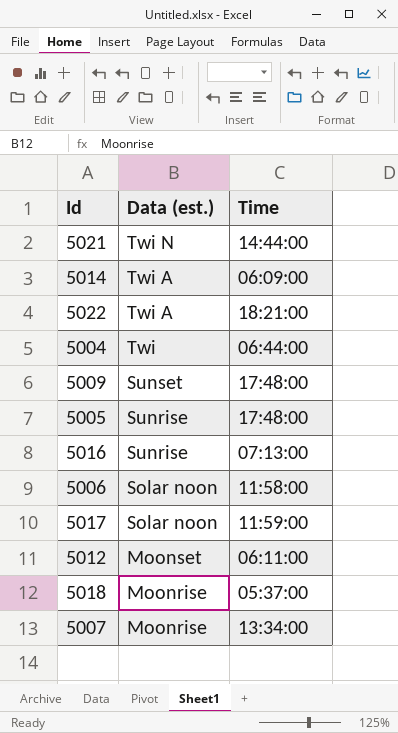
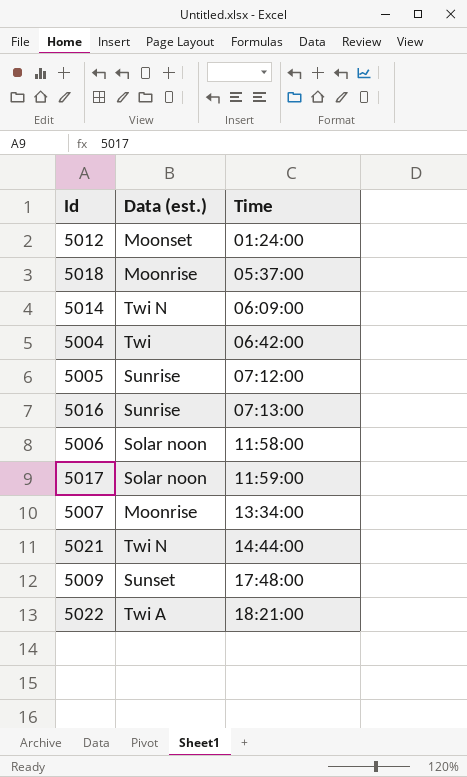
row order: Data (est.) descending -> Time ascending
5012 | Time: 06:11:00 -> 01:24:00
5014 | Data (est.): Twi A -> Twi N
5004 | Time: 06:44:00 -> 06:42:00
5005 | Time: 17:48:00 -> 07:12:00

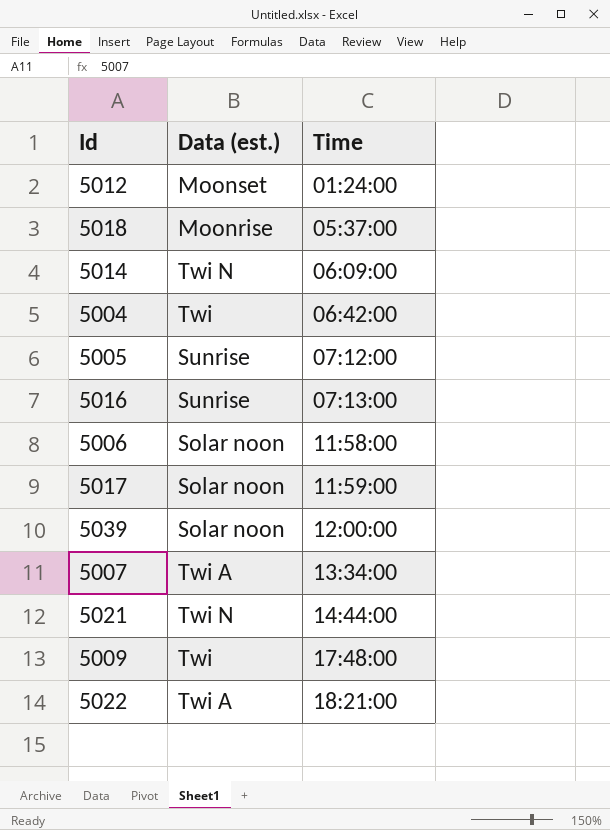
row 5039: none -> Solar noon | 12:00:00
5007 | Data (est.): Moonrise -> Twi A
5009 | Data (est.): Sunset -> Twi

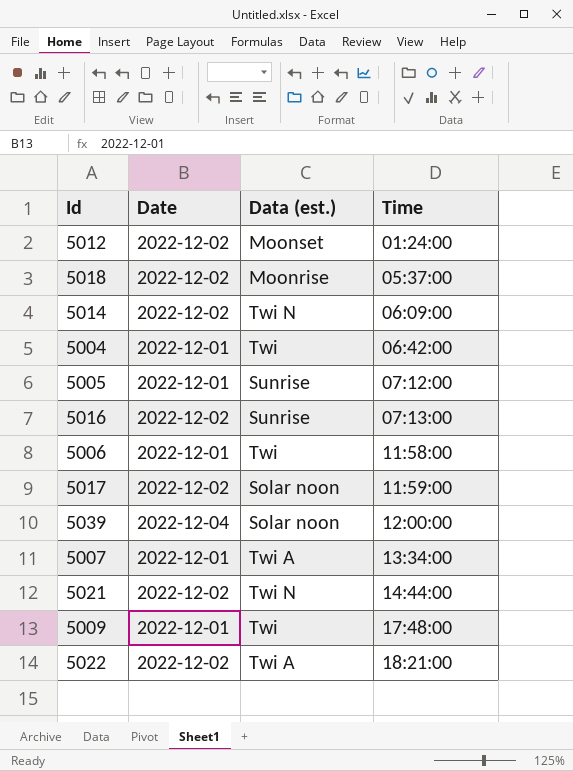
column Date | position: none -> 2
5006 | Data (est.): Solar noon -> Twi

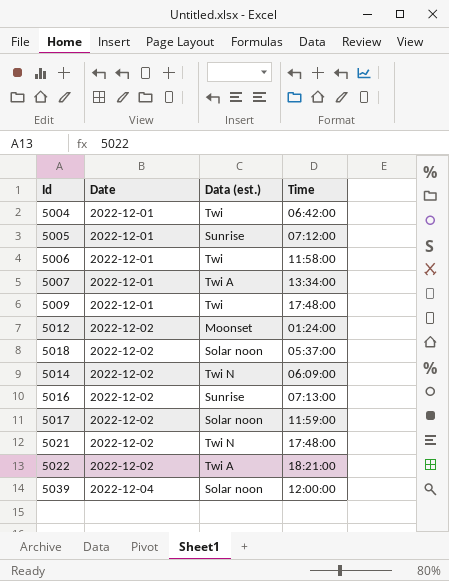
row order: Time ascending -> Date ascending
5018 | Data (est.): Moonrise -> Solar noon
5021 | Time: 14:44:00 -> 17:48:00

